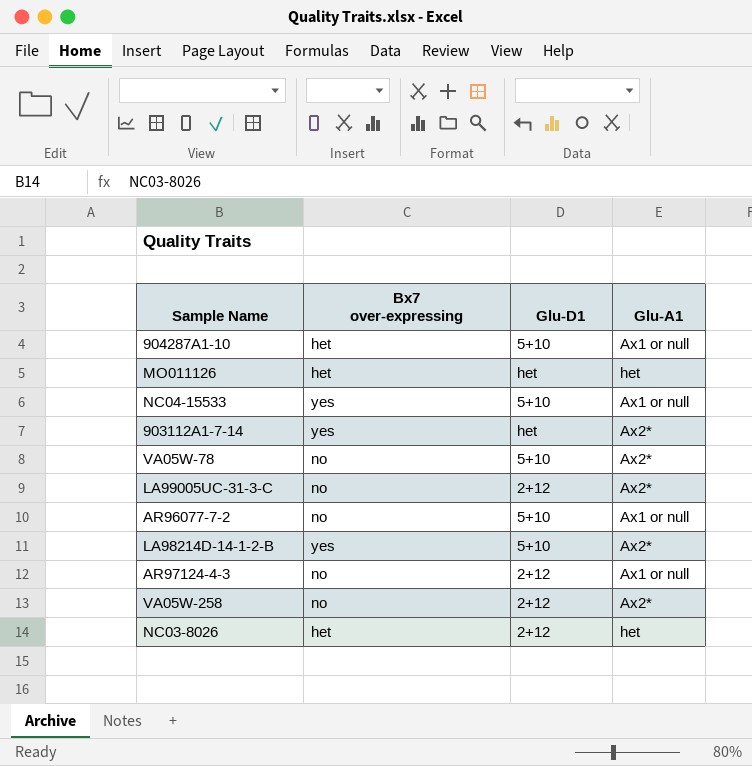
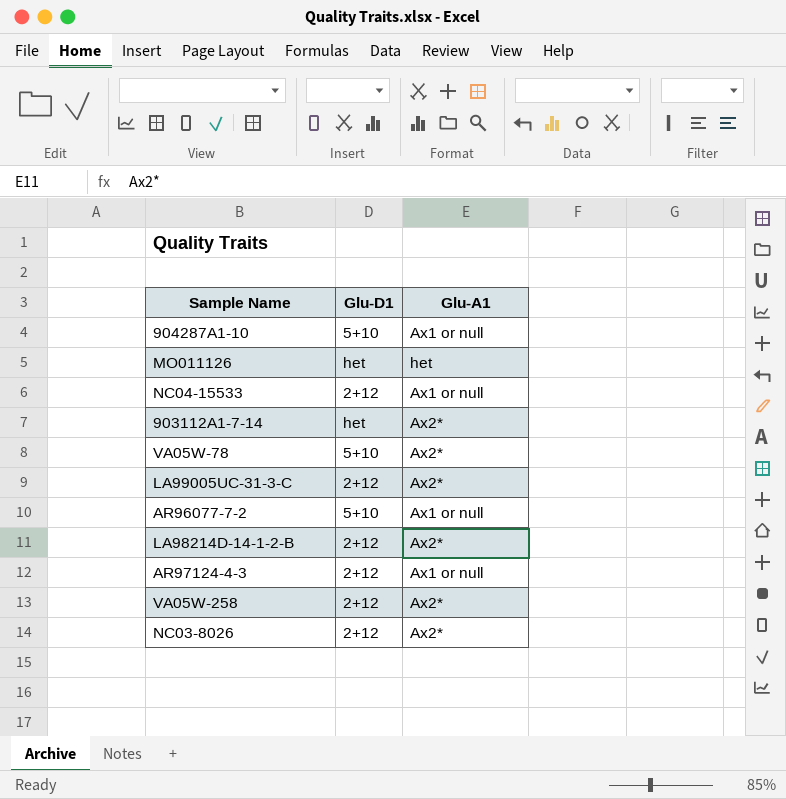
column Bx7 over-expressing | position: 2 -> none
NC04-15533 | Glu-D1: 5+10 -> 2+12
LA98214D-14-1-2-B | Glu-D1: 5+10 -> 2+12
NC03-8026 | Glu-A1: het -> Ax2*

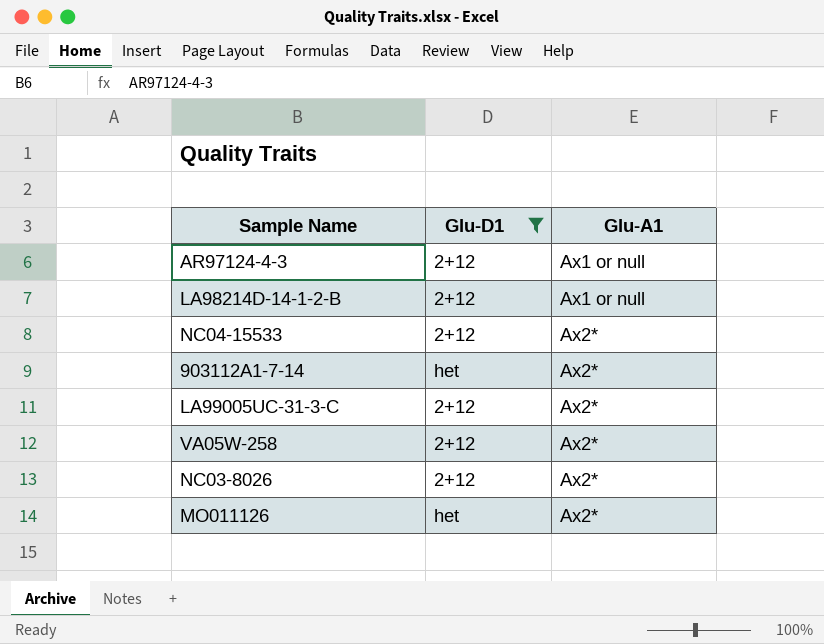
filter: none -> Glu-D1 != 5+10
row order: none -> Glu-A1 ascending
LA98214D-14-1-2-B | Glu-A1: Ax2* -> Ax1 or null
NC04-15533 | Glu-A1: Ax1 or null -> Ax2*
MO011126 | Glu-A1: het -> Ax2*

